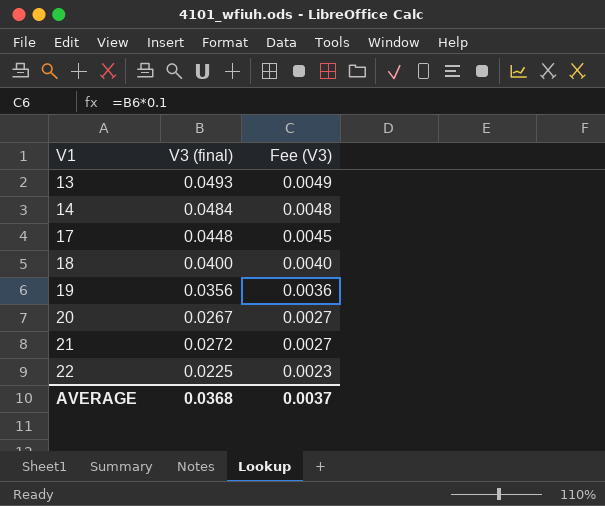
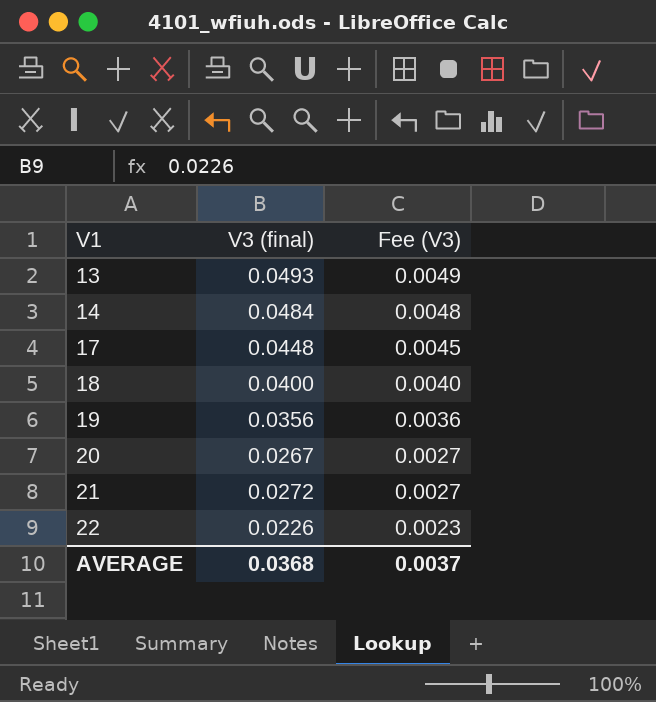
22 | V3 (final): 0.0225 -> 0.0226

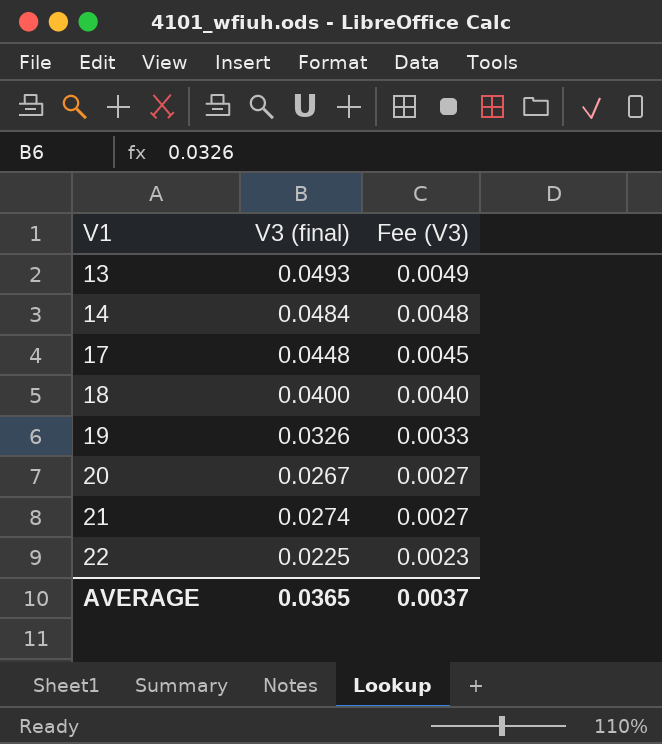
19 | V3 (final): 0.0356 -> 0.0326
19 | Fee (V3): 0.0036 -> 0.0033
21 | V3 (final): 0.0272 -> 0.0274
22 | V3 (final): 0.0226 -> 0.0225
AVERAGE | V3 (final): 0.0368 -> 0.0365

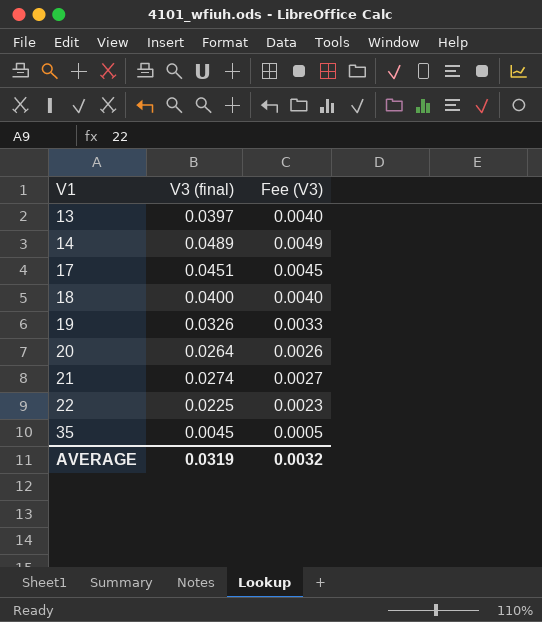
13 | V3 (final): 0.0493 -> 0.0397
13 | Fee (V3): 0.0049 -> 0.0040
14 | V3 (final): 0.0484 -> 0.0489
14 | Fee (V3): 0.0048 -> 0.0049
17 | V3 (final): 0.0448 -> 0.0451
20 | V3 (final): 0.0267 -> 0.0264
20 | Fee (V3): 0.0027 -> 0.0026
row 35: none -> 0.0045 | 0.0005
AVERAGE | V3 (final): 0.0365 -> 0.0319
AVERAGE | Fee (V3): 0.0037 -> 0.0032

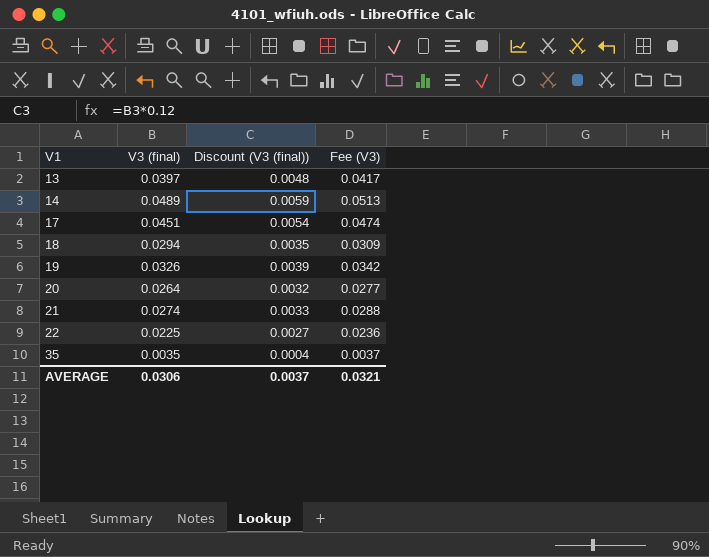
column Discount (V3 (final)) | formula: none -> [V3 (final)] * 0.12
column Fee (V3) | formula: [V3 (final)] * 0.1 -> [V3 (final)] * 1.05
18 | V3 (final): 0.0400 -> 0.0294
35 | V3 (final): 0.0045 -> 0.0035
AVERAGE | V3 (final): 0.0319 -> 0.0306
AVERAGE | Fee (V3): 0.0032 -> 0.0321

